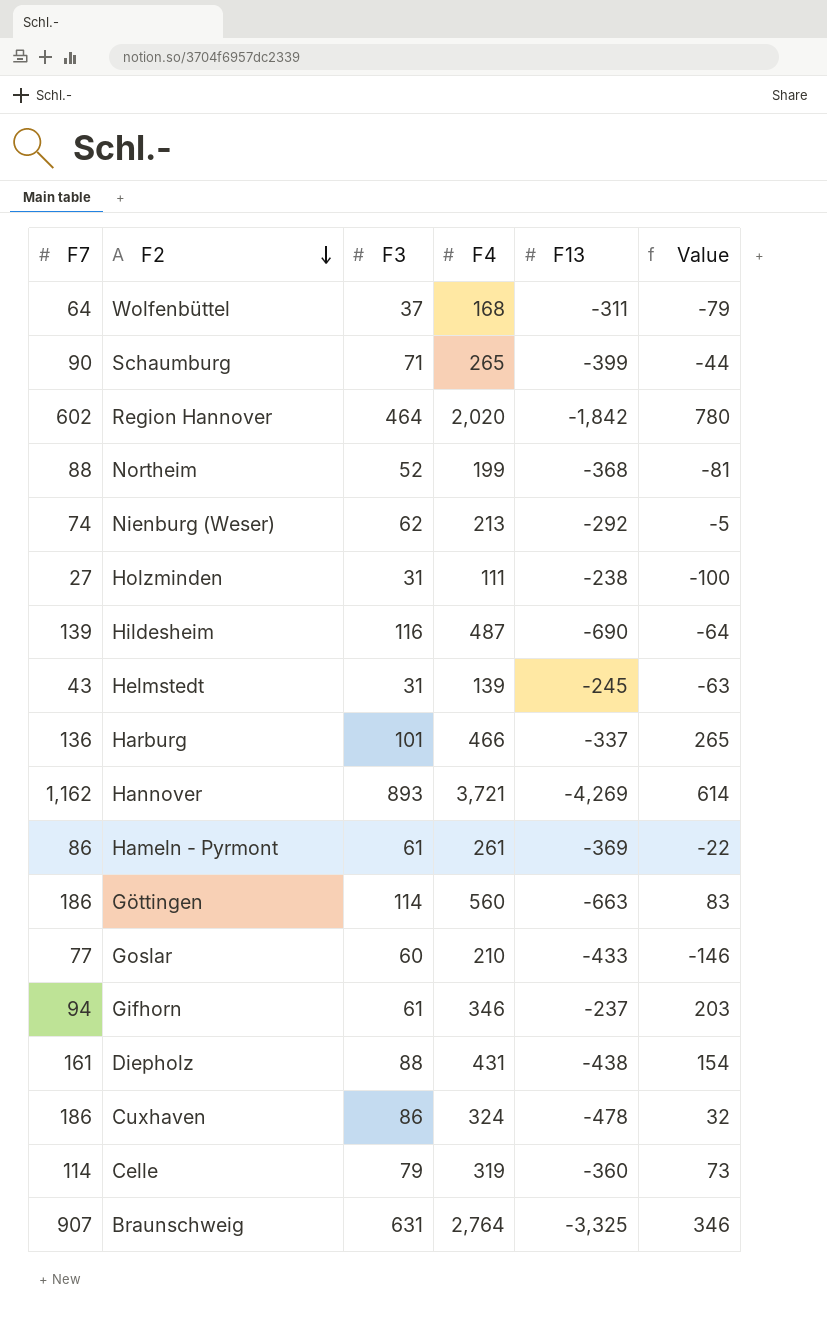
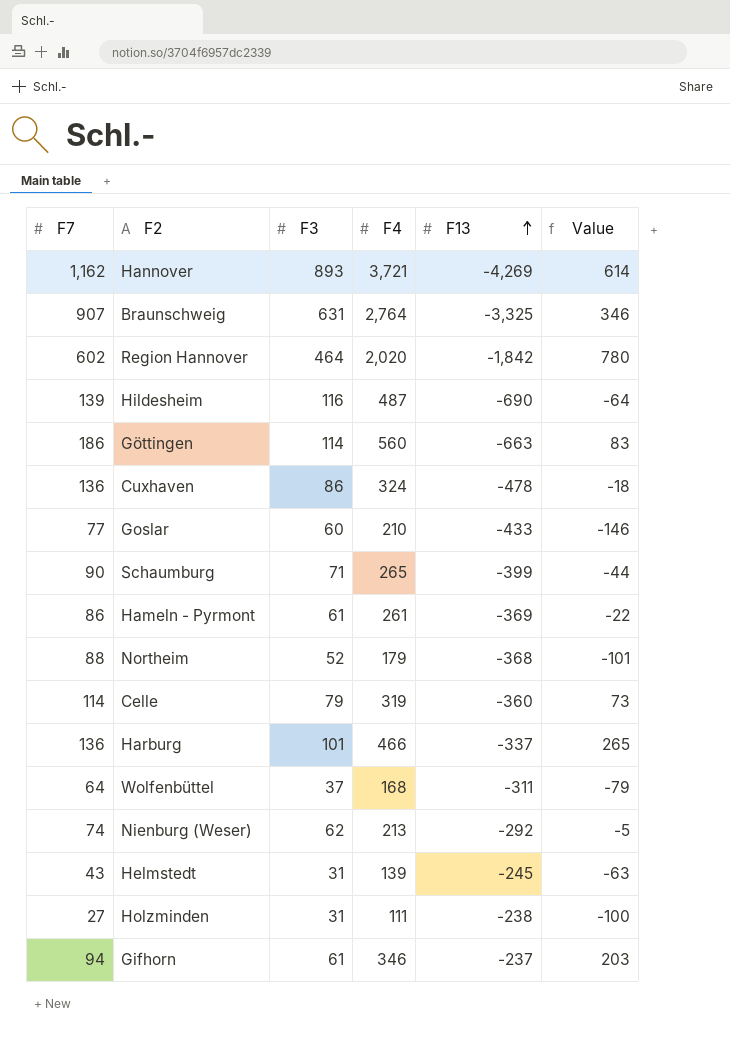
row order: F2 descending -> F13 ascending
row Diepholz: 161 | 88 | 431 | -438 | 154 -> none
Cuxhaven | F7: 186 -> 136
Cuxhaven | Value: 32 -> -18
Northeim | F4: 199 -> 179
Northeim | Value: -81 -> -101

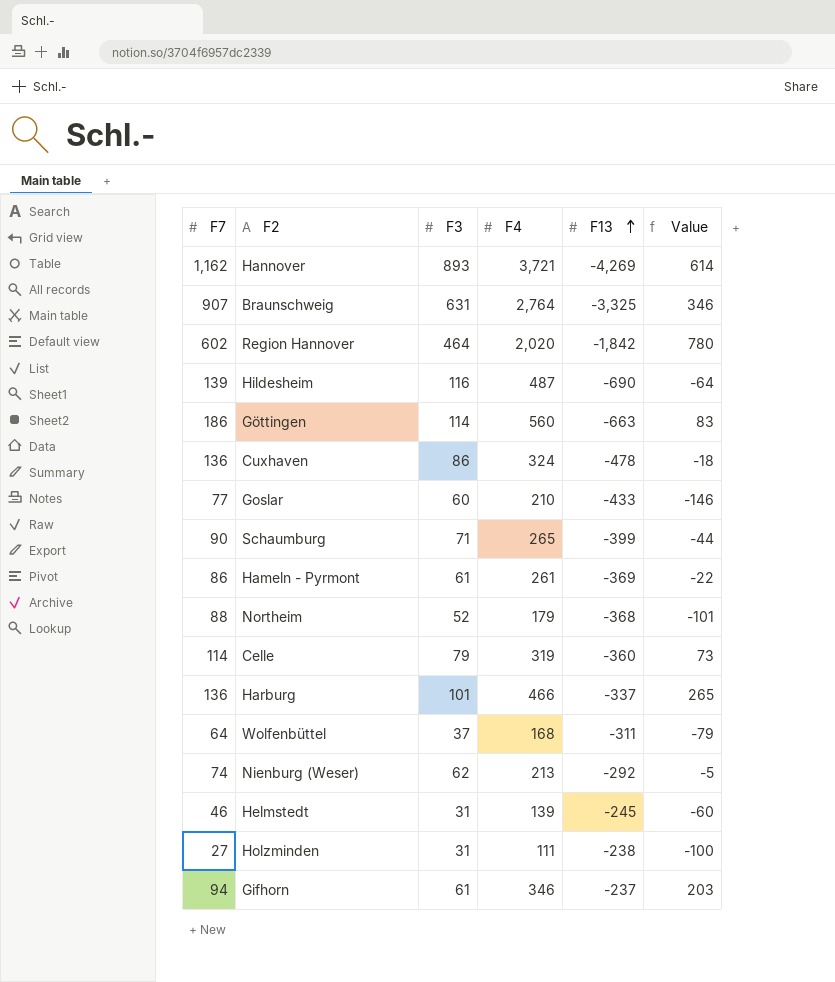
Helmstedt | F7: 43 -> 46
Helmstedt | Value: -63 -> -60

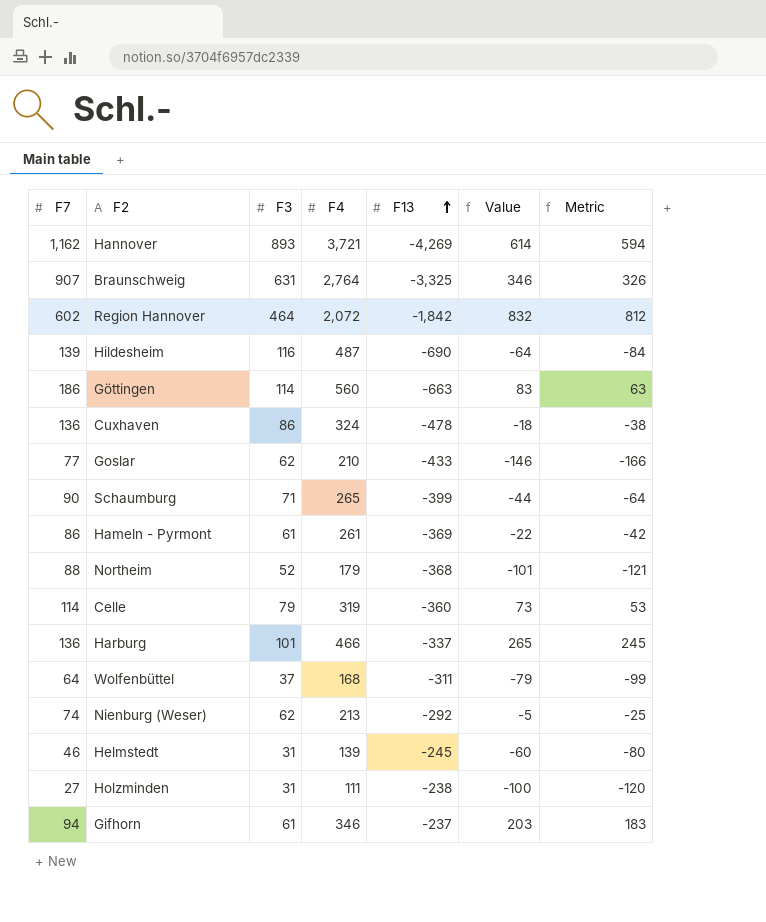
column Metric | formula: none -> [Value] - 20
Region Hannover | F4: 2,020 -> 2,072
Region Hannover | Value: 780 -> 832
Goslar | F3: 60 -> 62

